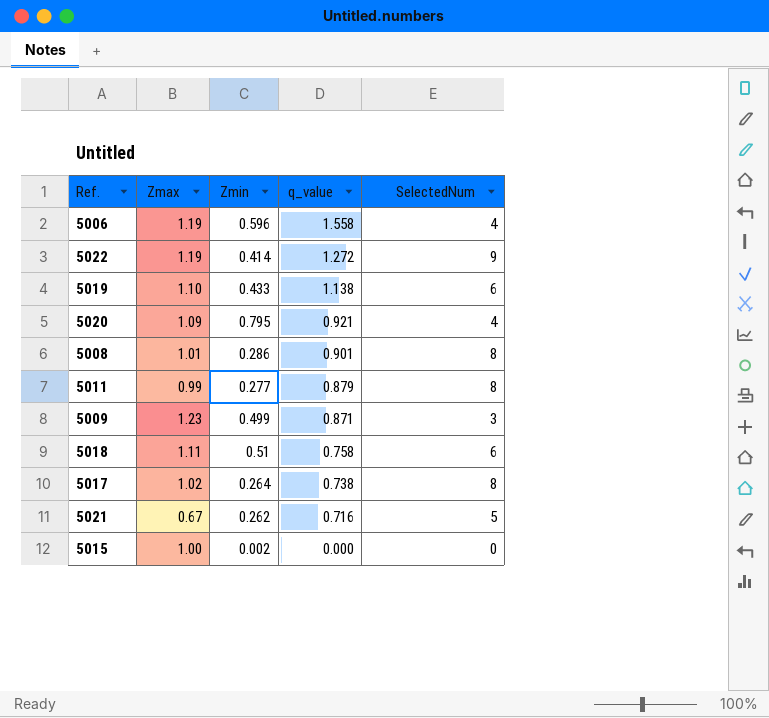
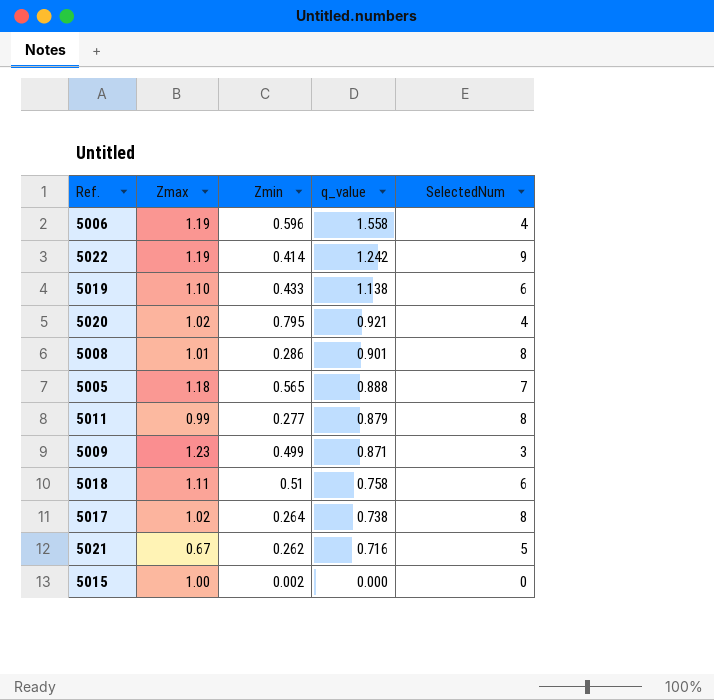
5022 | q_value: 1.272 -> 1.242
5020 | Zmax: 1.09 -> 1.02
row 5005: none -> 1.18 | 0.565 | 0.888 | 7

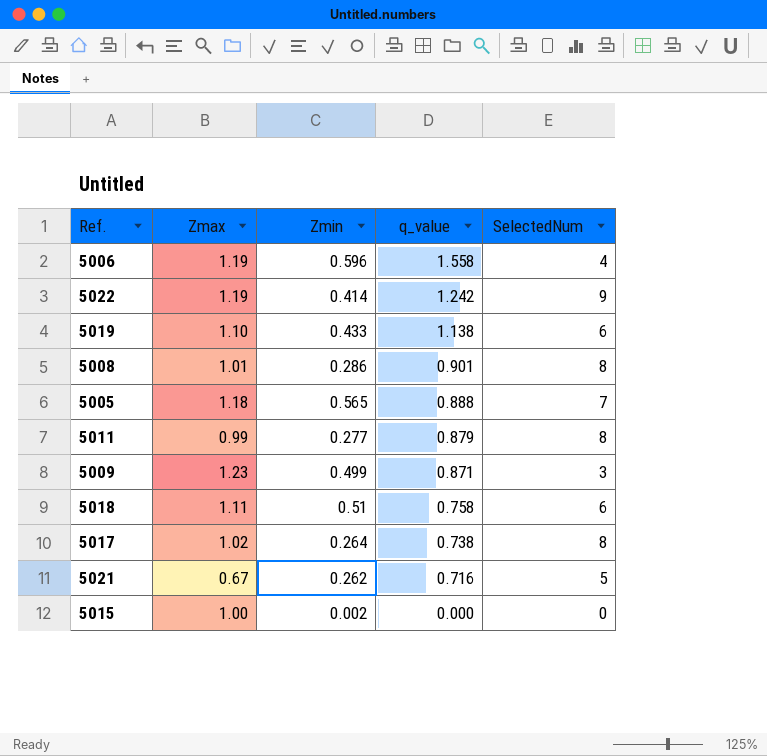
row 5020: 1.02 | 0.795 | 0.921 | 4 -> none

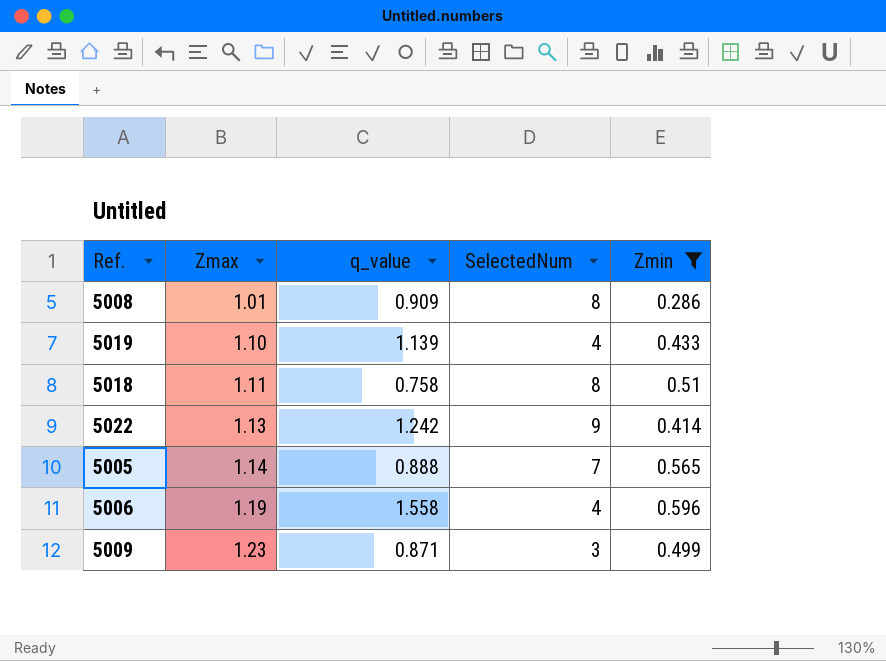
filter: none -> Zmin >= 0.286
row order: q_value descending -> Zmax ascending
column Zmin | position: 3 -> 5
5008 | q_value: 0.901 -> 0.909
5019 | q_value: 1.138 -> 1.139
5019 | SelectedNum: 6 -> 4
5018 | SelectedNum: 6 -> 8
5022 | Zmax: 1.19 -> 1.13
5005 | Zmax: 1.18 -> 1.14

